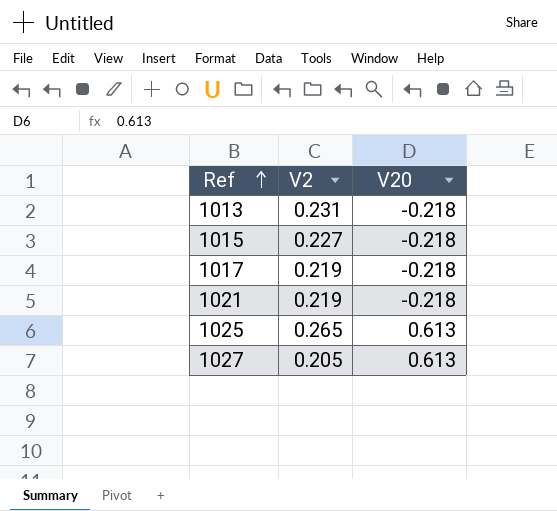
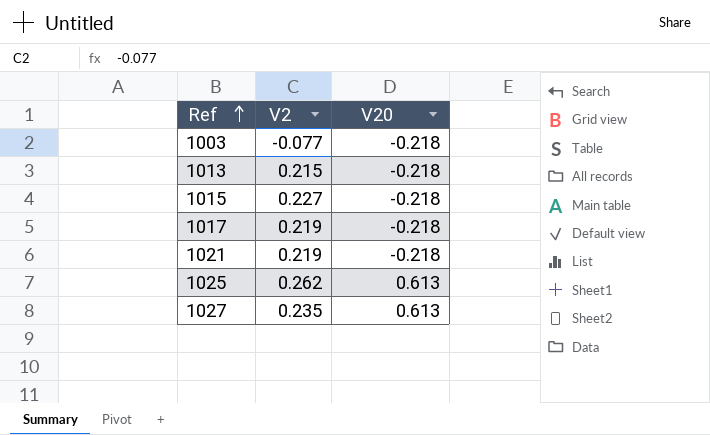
row 1003: none -> -0.077 | -0.218
1013 | V2: 0.231 -> 0.215
1025 | V2: 0.265 -> 0.262
1027 | V2: 0.205 -> 0.235

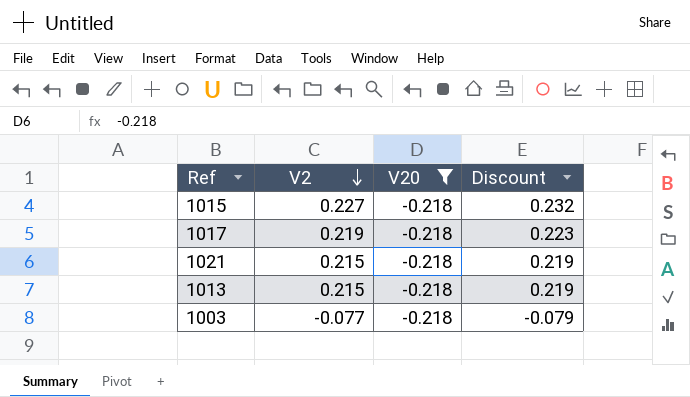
filter: none -> V20 = -0.218
row order: Ref ascending -> V2 descending
column Discount | formula: none -> [V2] * 1.02
1021 | V2: 0.219 -> 0.215

